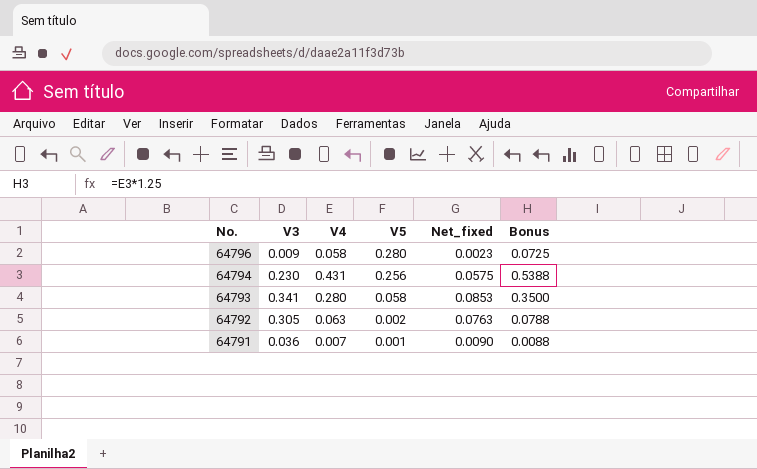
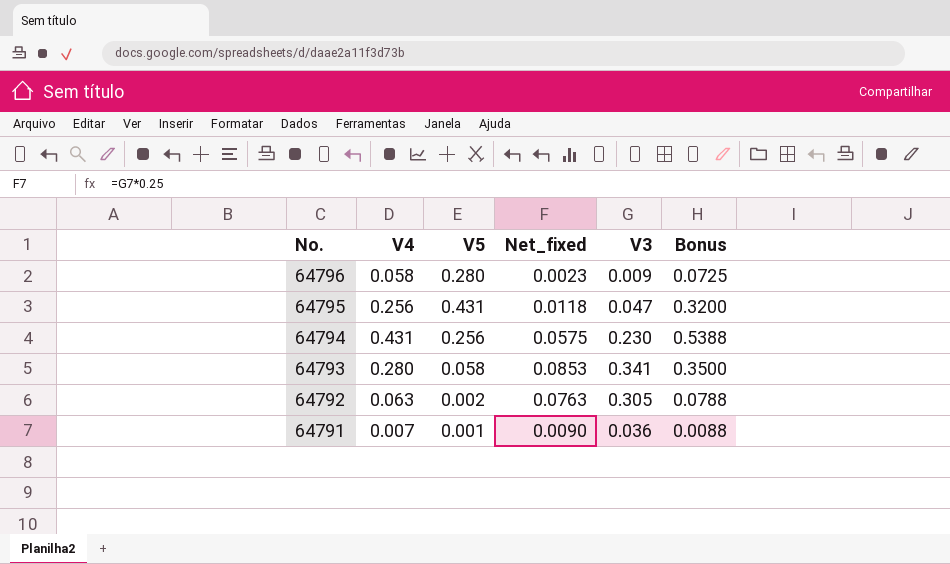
column V3 | position: 2 -> 5
row 64795: none -> 0.256 | 0.431 | 0.0118 | 0.047 | 0.3200

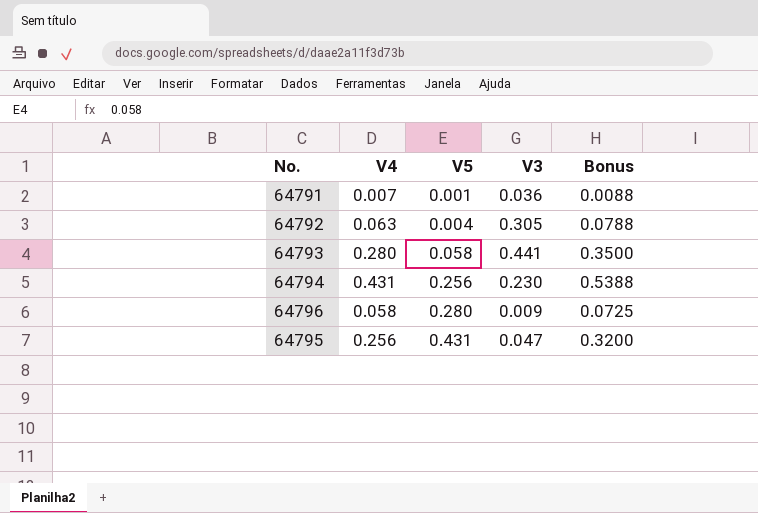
row order: No. descending -> V5 ascending
column Net_fixed | formula: [V3] * 0.25 -> none
64792 | V5: 0.002 -> 0.004
64793 | V3: 0.341 -> 0.441

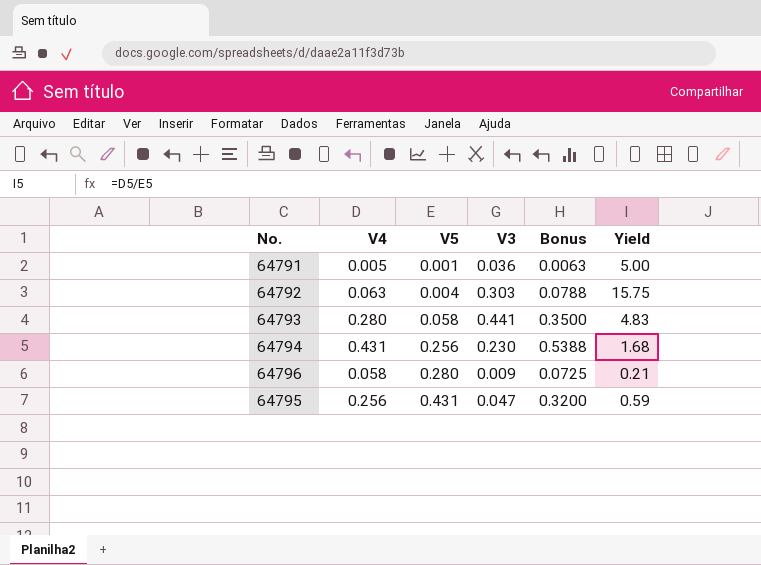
column Yield | formula: none -> [V4] / [V5]
64791 | V4: 0.007 -> 0.005
64791 | Bonus: 0.0088 -> 0.0063
64792 | V3: 0.305 -> 0.303

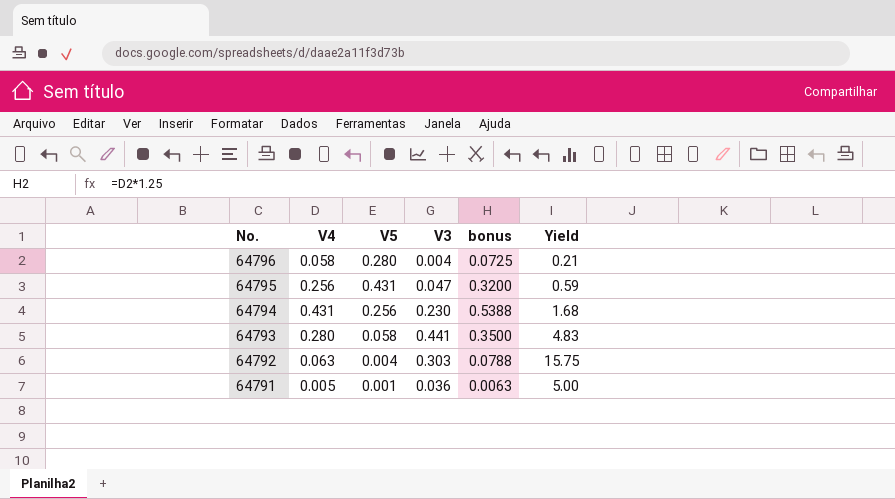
row order: V5 ascending -> No. descending
column name: Bonus -> bonus
64796 | V3: 0.009 -> 0.004

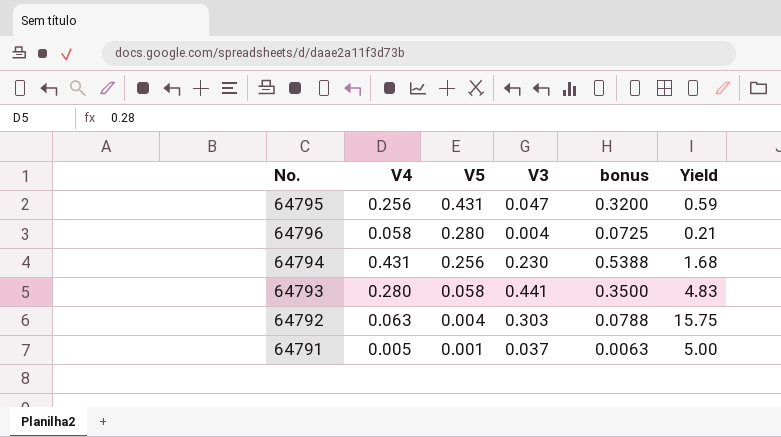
row order: No. descending -> V5 descending
64791 | V3: 0.036 -> 0.037

